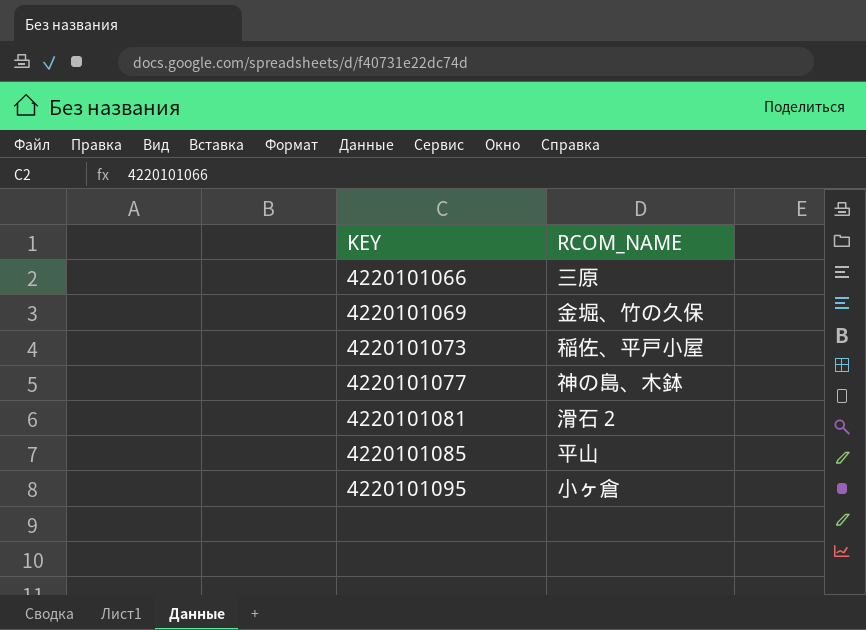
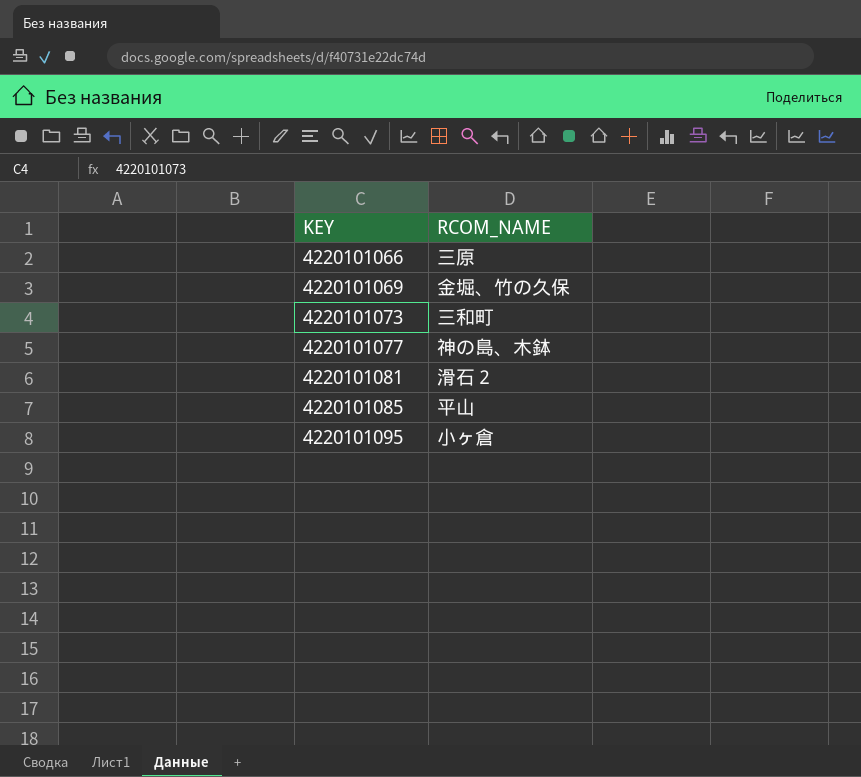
4220101073 | RCOM_NAME: 稲佐、平戸小屋 -> 三和町

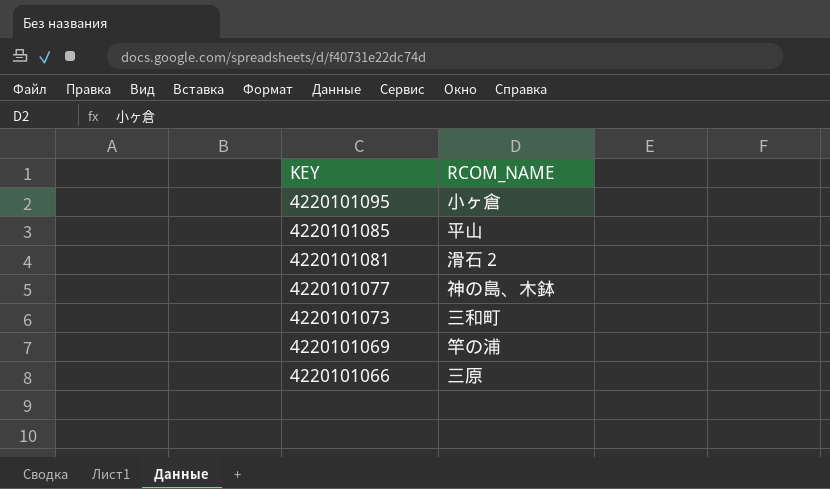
row order: KEY ascending -> KEY descending
4220101069 | RCOM_NAME: 金堀、竹の久保 -> 竿の浦

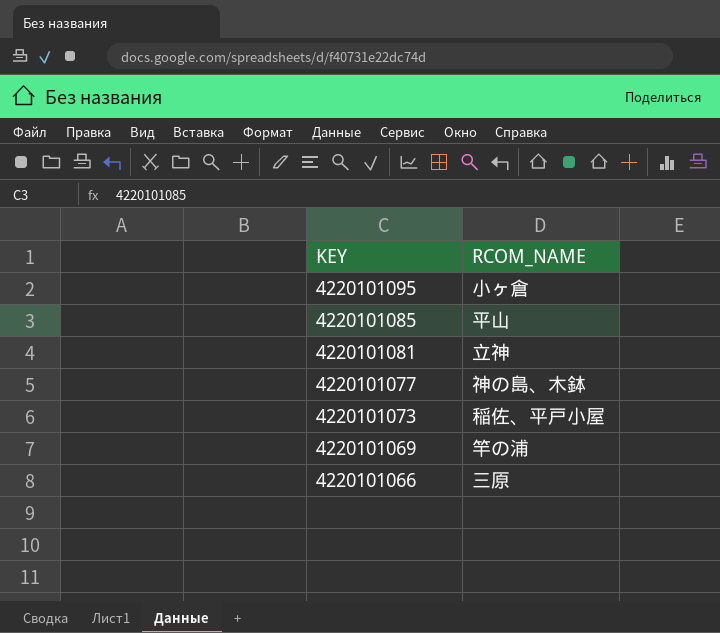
4220101081 | RCOM_NAME: 滑石２ -> 立神
4220101073 | RCOM_NAME: 三和町 -> 稲佐、平戸小屋

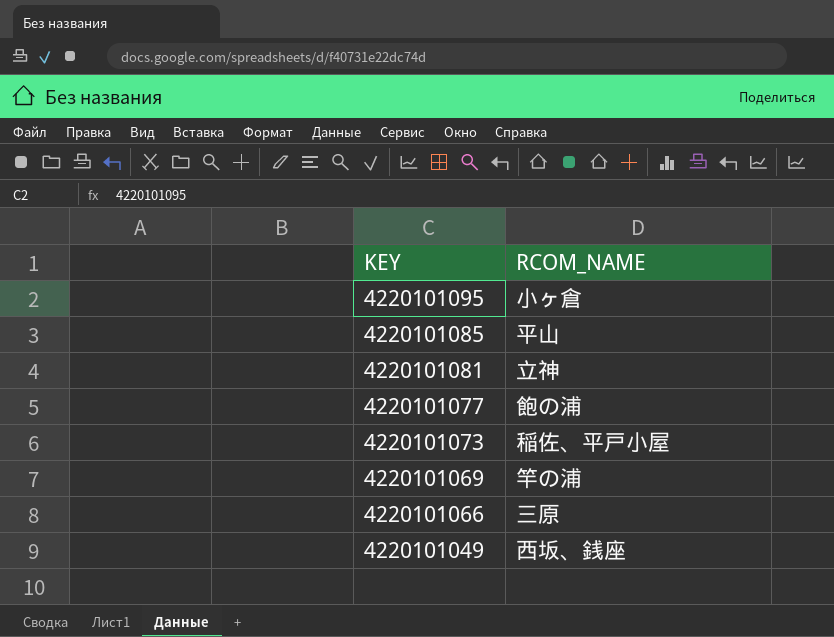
4220101077 | RCOM_NAME: 神の島、木鉢 -> 飽の浦
row 4220101049: none -> 西坂、銭座

